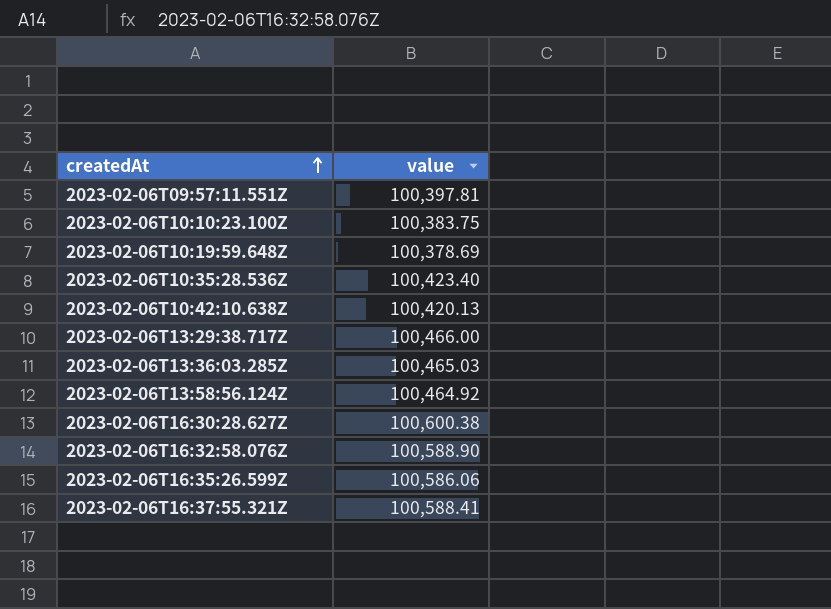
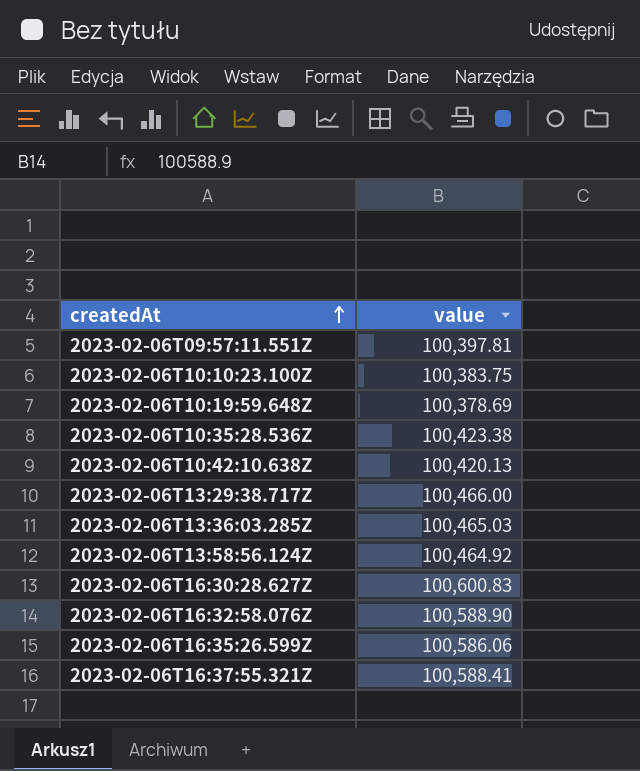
2023-02-06T10:35:28.536Z | value: 100,423.40 -> 100,423.38
2023-02-06T16:30:28.627Z | value: 100,600.38 -> 100,600.83

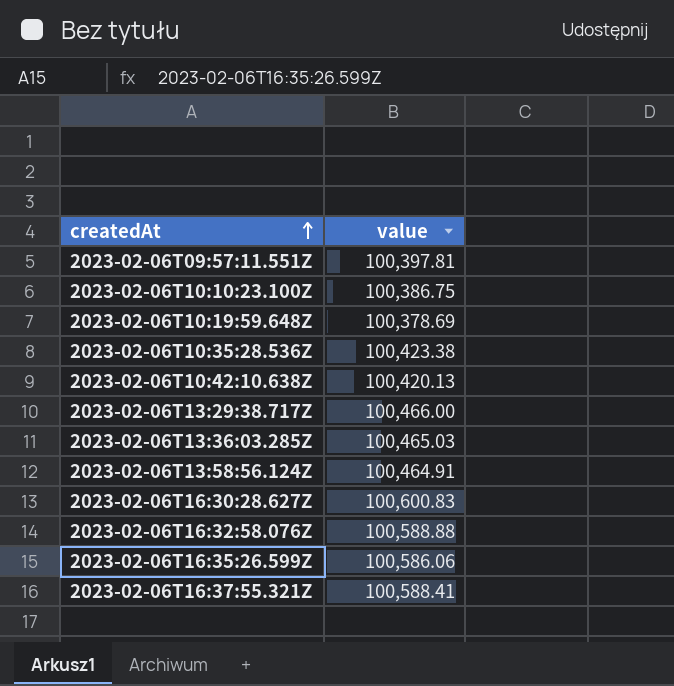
2023-02-06T10:10:23.100Z | value: 100,383.75 -> 100,386.75
2023-02-06T13:58:56.124Z | value: 100,464.92 -> 100,464.91
2023-02-06T16:32:58.076Z | value: 100,588.90 -> 100,588.88

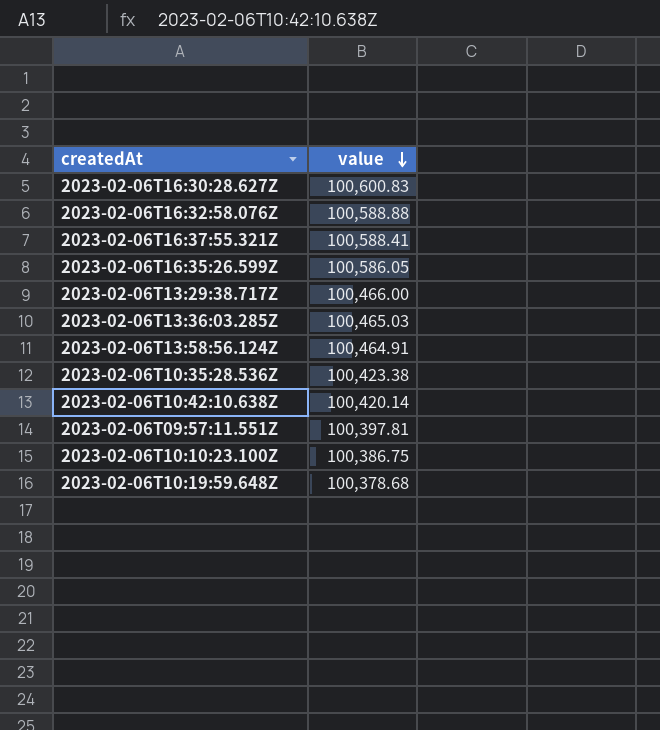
row order: createdAt ascending -> value descending
2023-02-06T16:35:26.599Z | value: 100,586.06 -> 100,586.05
2023-02-06T10:42:10.638Z | value: 100,420.13 -> 100,420.14
2023-02-06T10:19:59.648Z | value: 100,378.69 -> 100,378.68

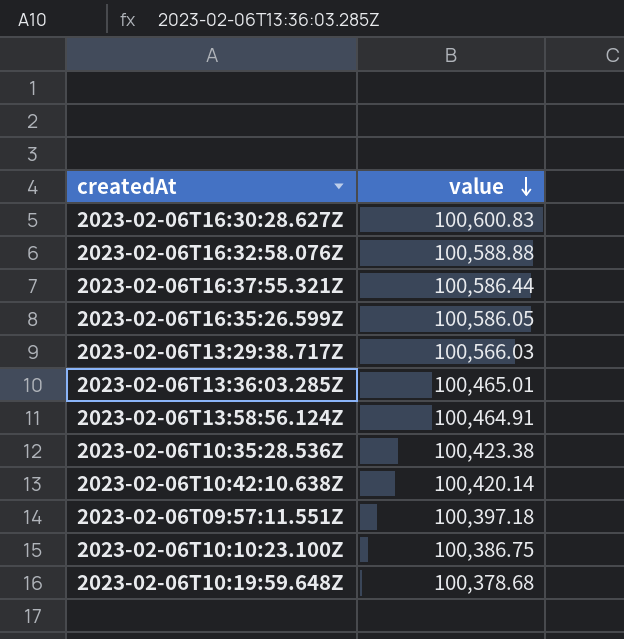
2023-02-06T16:37:55.321Z | value: 100,588.41 -> 100,586.44
2023-02-06T13:29:38.717Z | value: 100,466.00 -> 100,566.03
2023-02-06T13:36:03.285Z | value: 100,465.03 -> 100,465.01
2023-02-06T09:57:11.551Z | value: 100,397.81 -> 100,397.18

